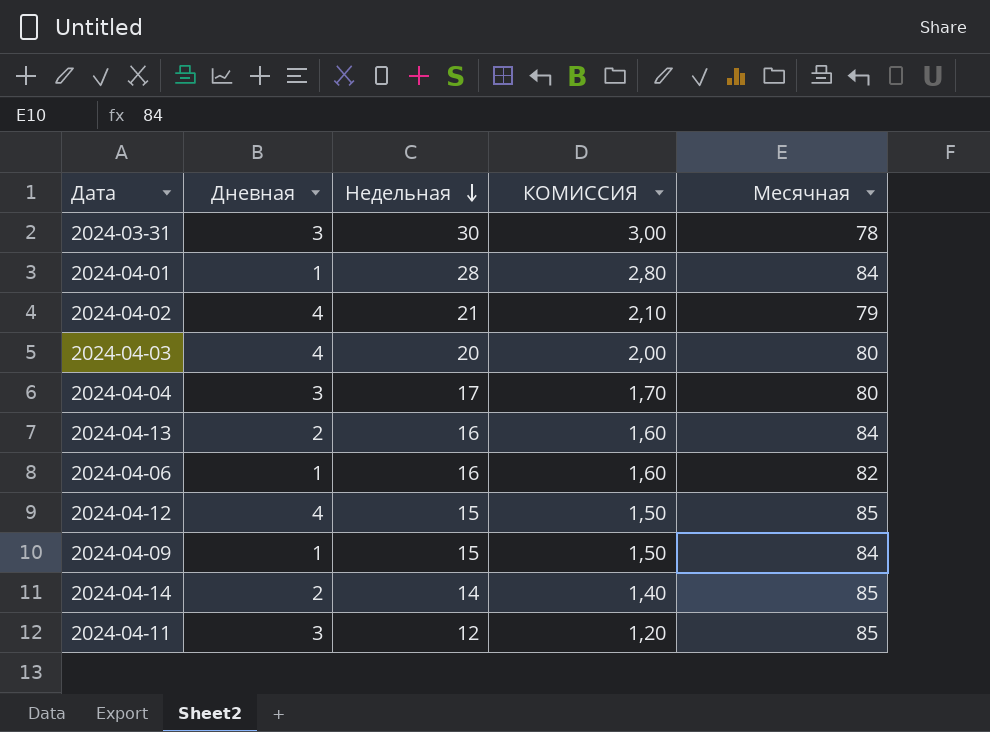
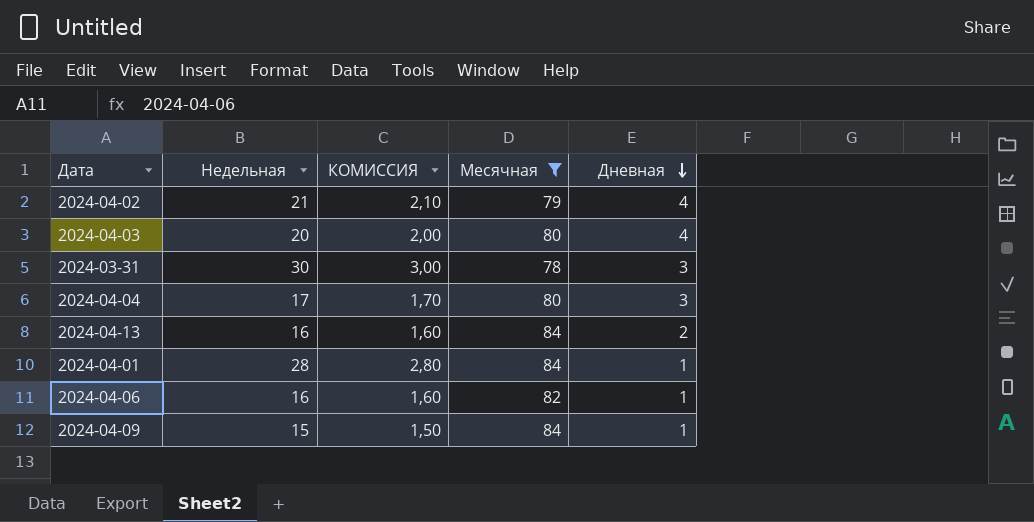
filter: none -> Месячная != 85
row order: Недельная descending -> Дневная descending
column Дневная | position: 2 -> 5

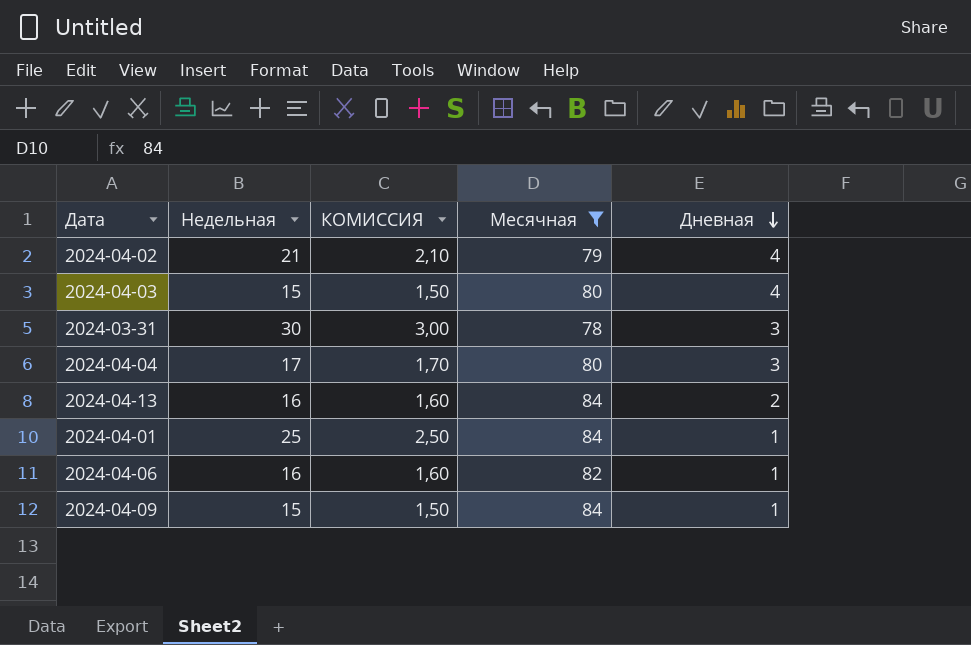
2024-04-03 | Недельная: 20 -> 15
2024-04-03 | КОМИССИЯ: 2,00 -> 1,50
2024-04-01 | Недельная: 28 -> 25
2024-04-01 | КОМИССИЯ: 2,80 -> 2,50

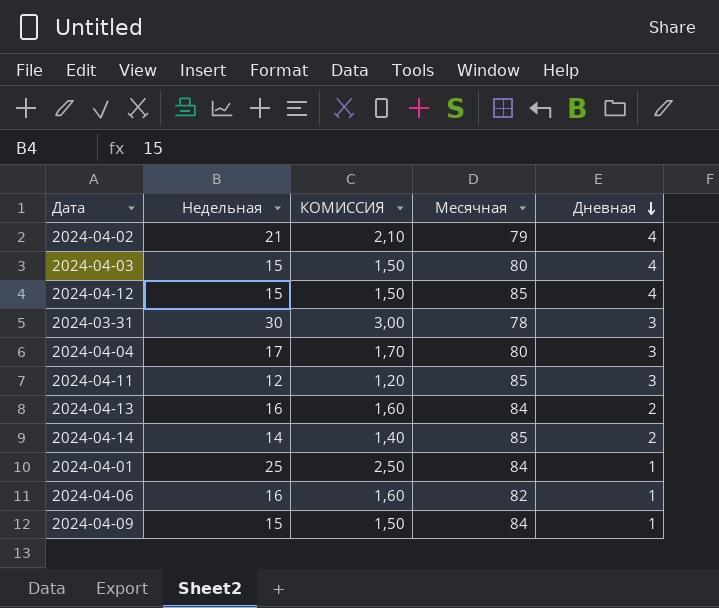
filter: Месячная != 85 -> none

